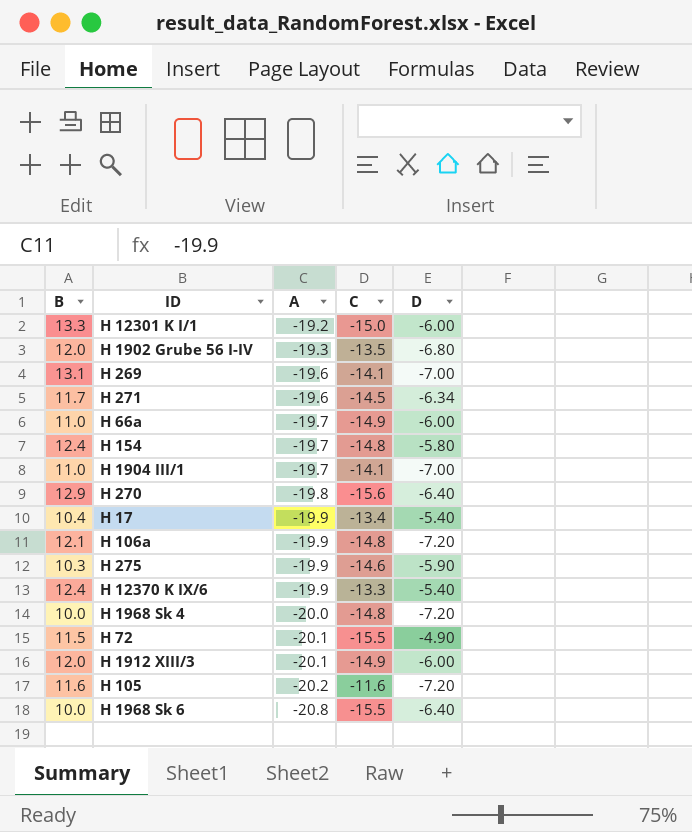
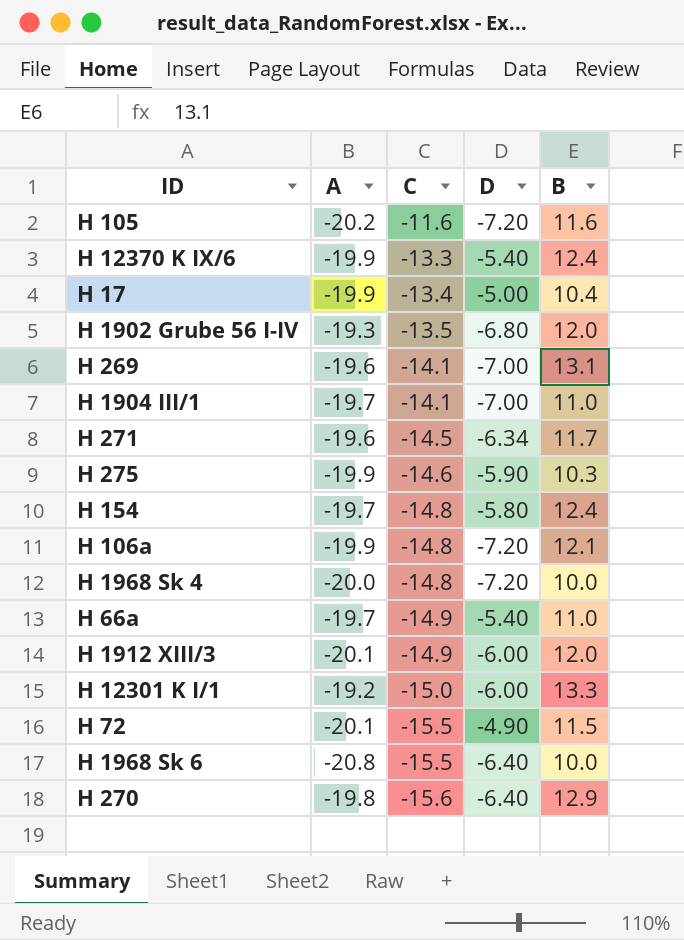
row order: A descending -> C descending
column B | position: 1 -> 5
H 17 | D: -5.40 -> -5.00
H 66a | D: -6.00 -> -5.40

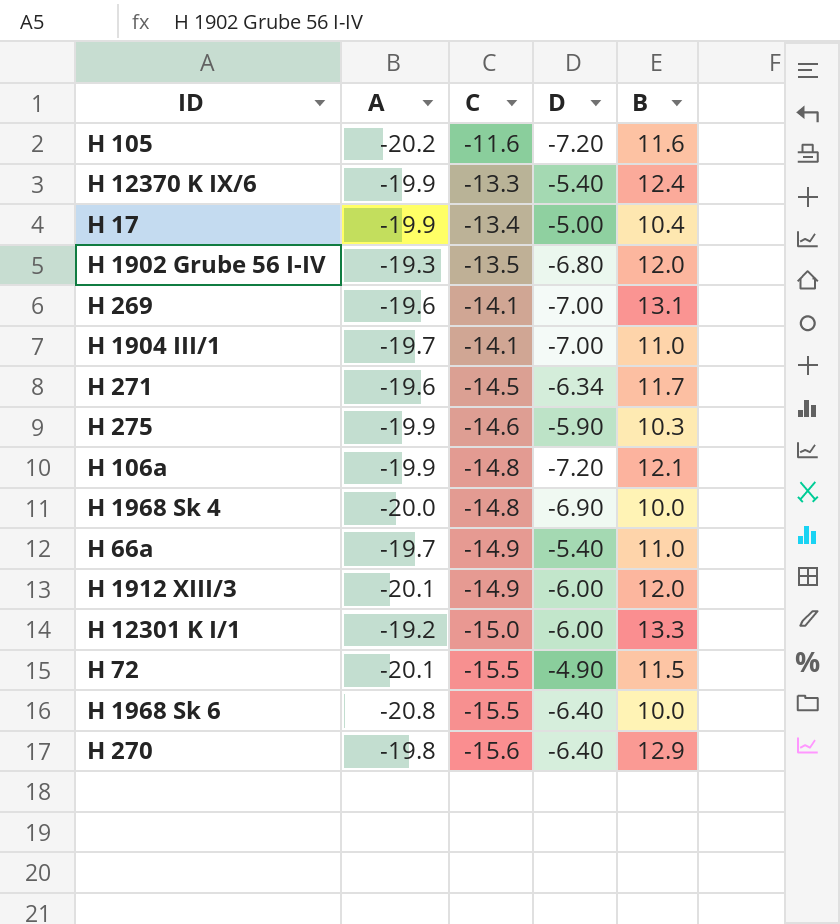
row H 154: -19.7 | -14.8 | -5.80 | 12.4 -> none
H 1968 Sk 4 | D: -7.20 -> -6.90

